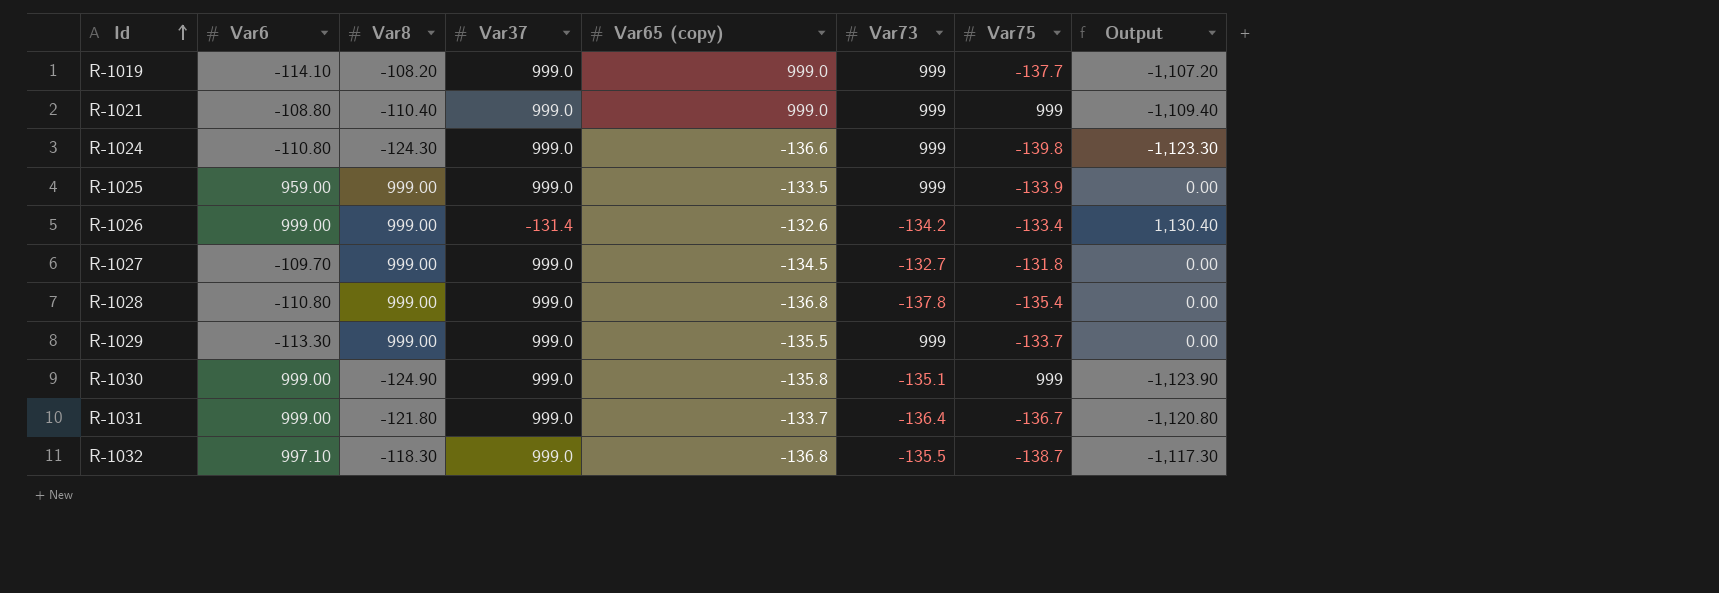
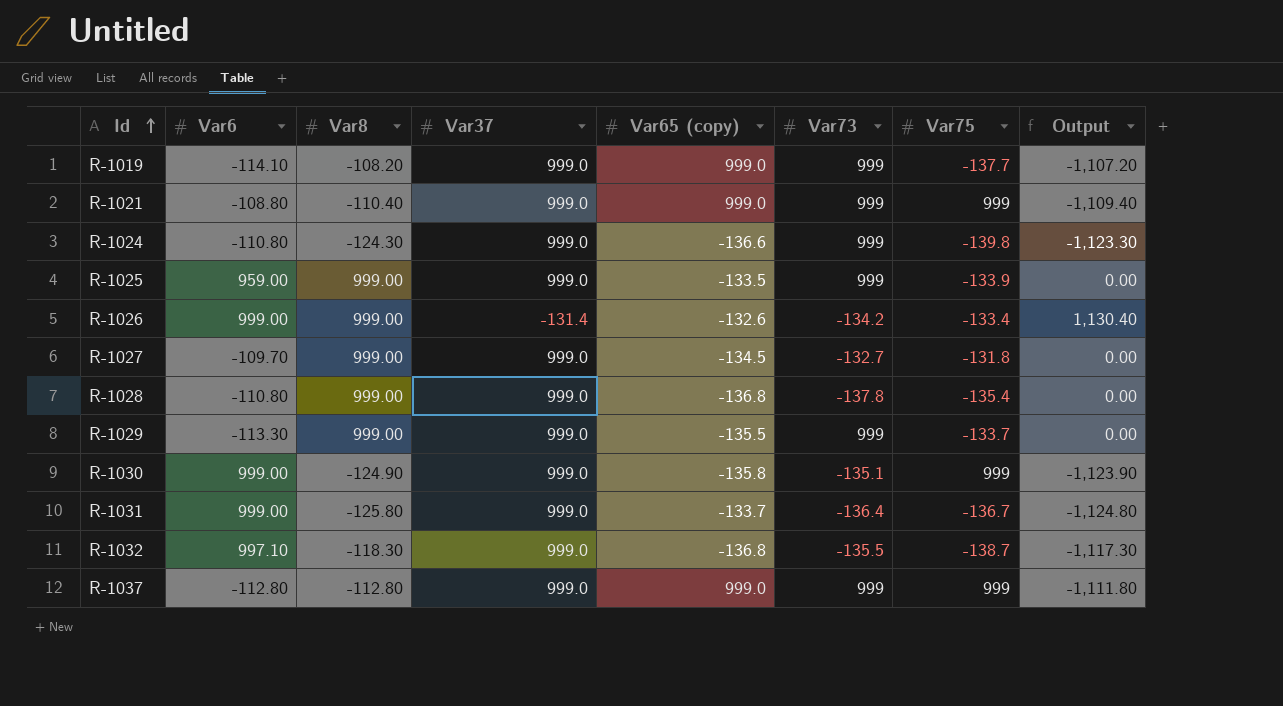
R-1031 | Var8: -121.80 -> -125.80
R-1031 | Output: -1,120.80 -> -1,124.80
row R-1037: none -> -112.80 | -112.80 | 999.0 | 999.0 | 999 | 999 | -1,111.80

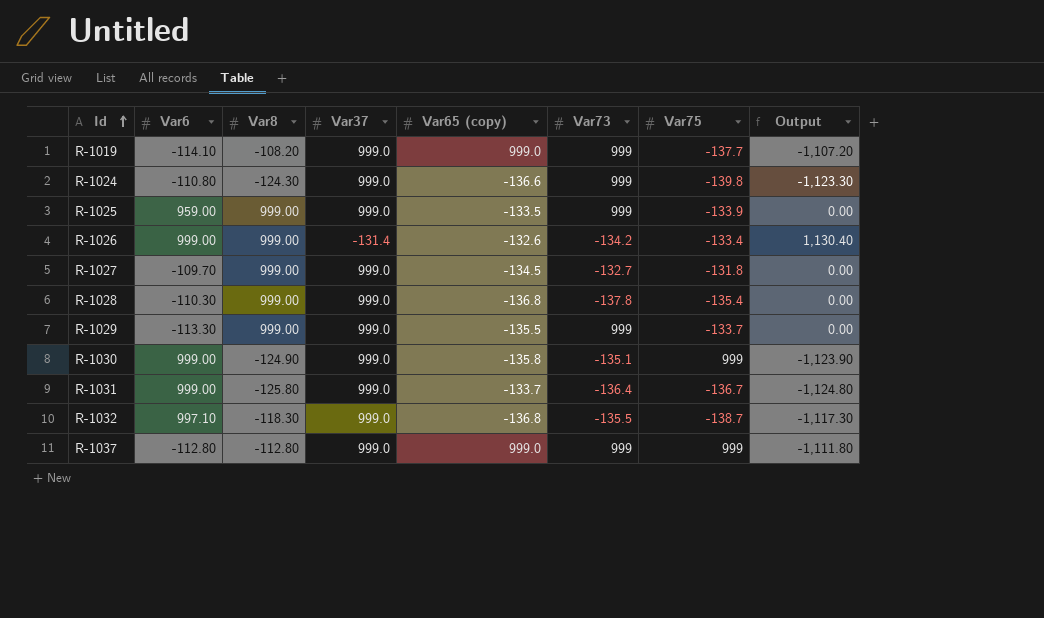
row R-1021: -108.80 | -110.40 | 999.0 | 999.0 | 999 | 999 | -1,109.40 -> none
R-1028 | Var6: -110.80 -> -110.30

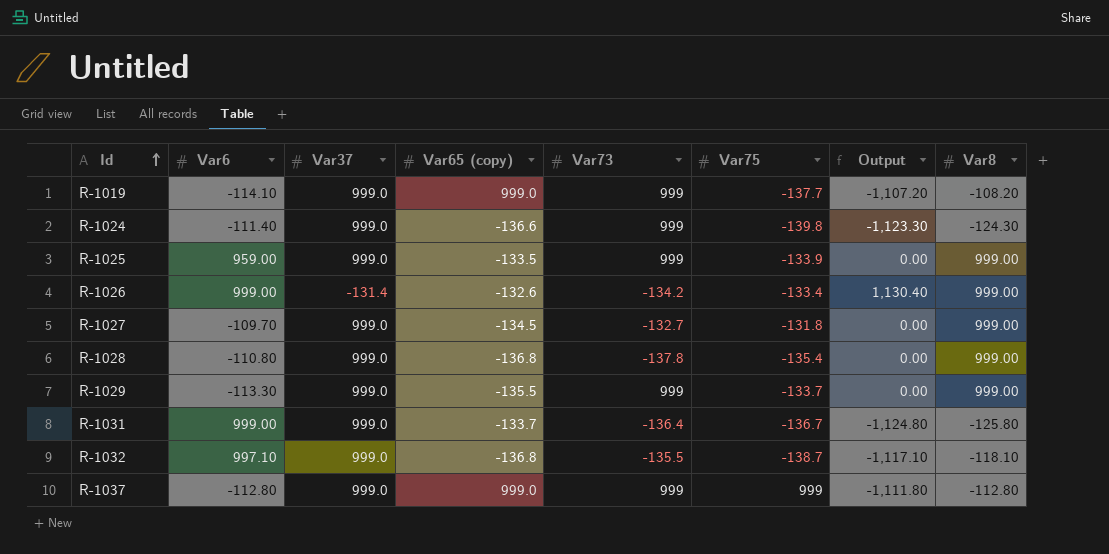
column Var8 | position: 3 -> 8
row R-1030: 999.00 | -124.90 | 999.0 | -135.8 | -135.1 | 999 | -1,123.90 -> none
R-1024 | Var6: -110.80 -> -111.40
R-1028 | Var6: -110.30 -> -110.80
R-1032 | Output: -1,117.30 -> -1,117.10
R-1032 | Var8: -118.30 -> -118.10

